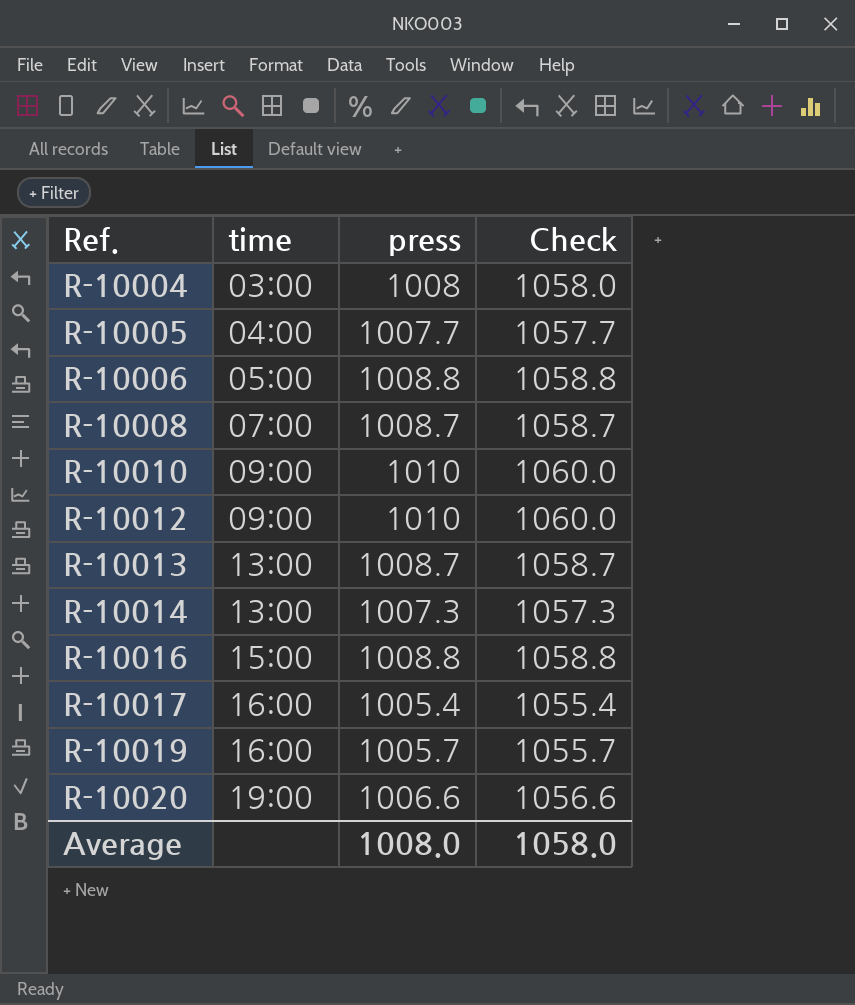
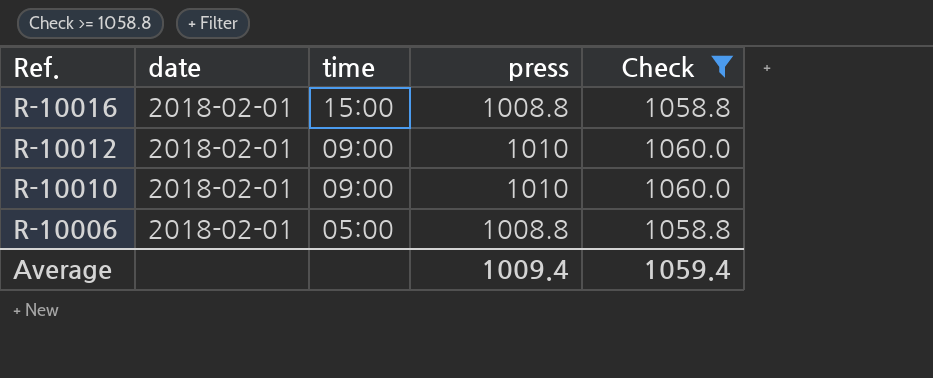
filter: none -> Check >= 1058.8
row order: Ref. ascending -> Ref. descending
column date | position: none -> 2
Average | press: 1008.0 -> 1009.4
Average | Check: 1058.0 -> 1059.4

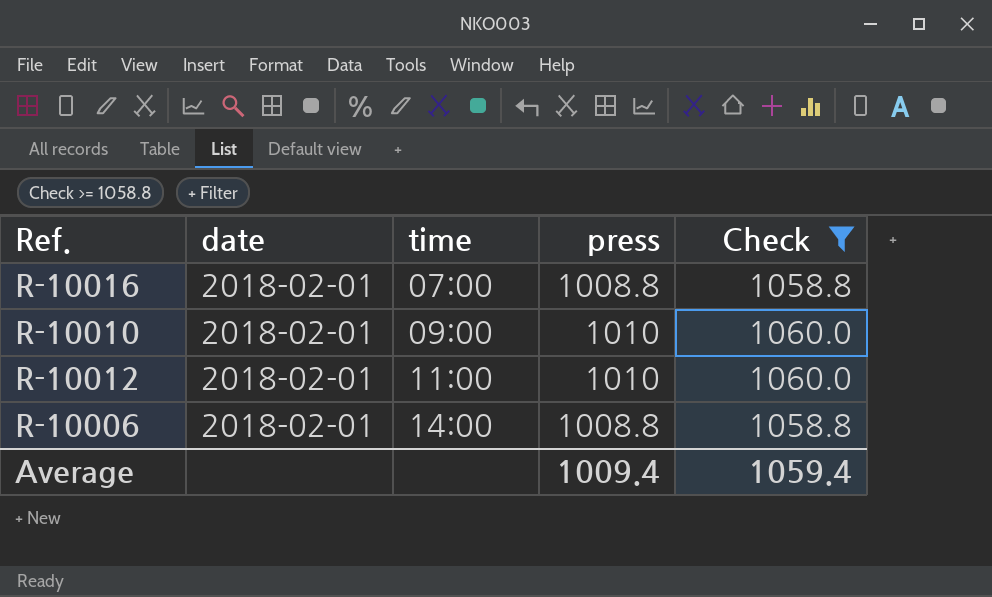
row order: Ref. descending -> time ascending
R-10016 | time: 15:00 -> 07:00
R-10012 | time: 09:00 -> 11:00
R-10006 | time: 05:00 -> 14:00

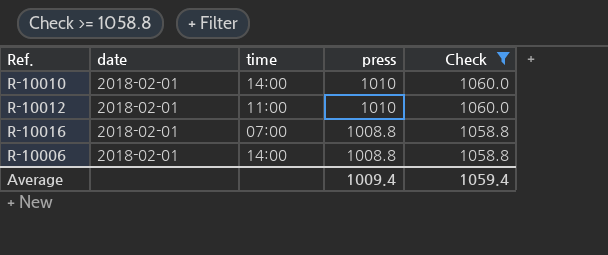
row order: time ascending -> press descending
R-10010 | time: 09:00 -> 14:00

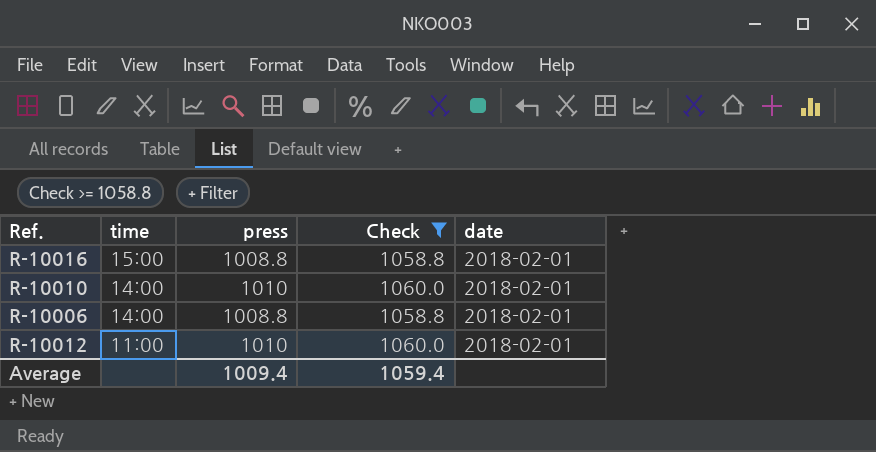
row order: press descending -> time descending
column date | position: 2 -> 5
R-10016 | time: 07:00 -> 15:00

